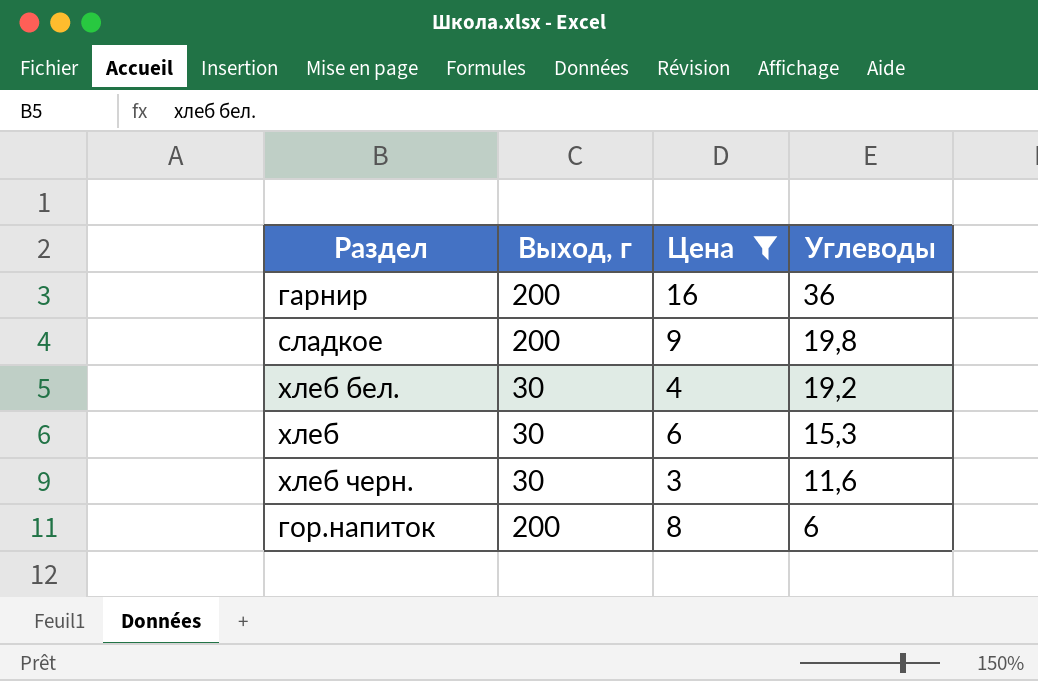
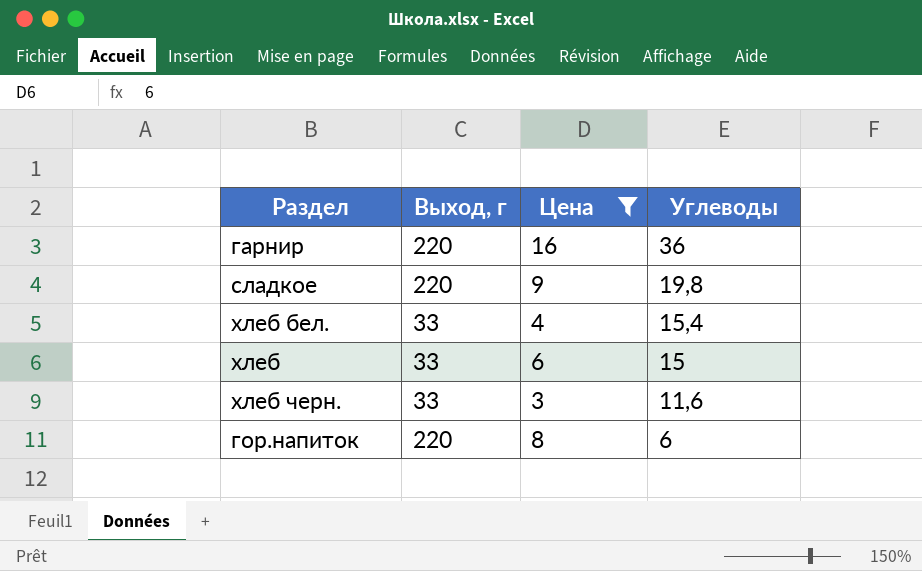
гарнир | Выход, г: 200 -> 220
сладкое | Выход, г: 200 -> 220
хлеб бел. | Выход, г: 30 -> 33
хлеб бел. | Углеводы: 19,2 -> 15,4
хлеб | Выход, г: 30 -> 33
хлеб | Углеводы: 15,3 -> 15
хлеб черн. | Выход, г: 30 -> 33
гор.напиток | Выход, г: 200 -> 220

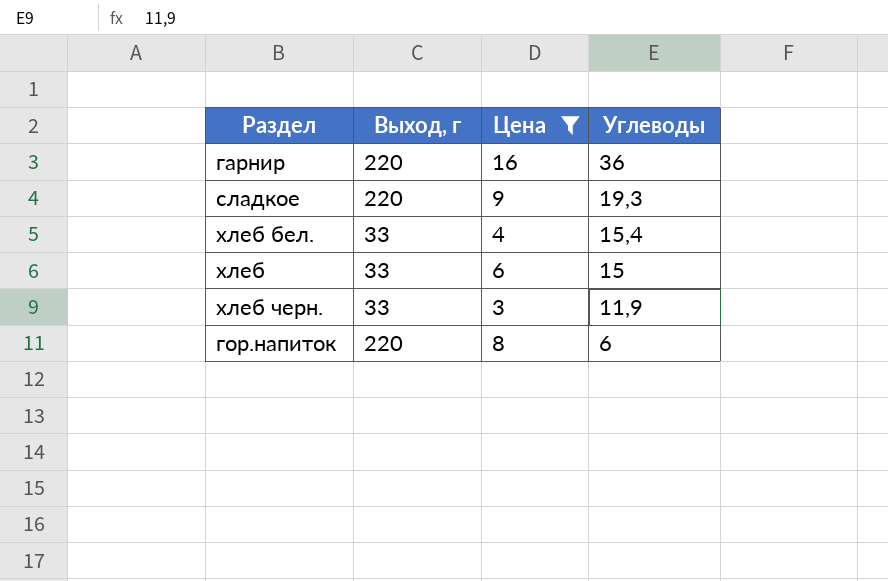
сладкое | Углеводы: 19,8 -> 19,3
хлеб черн. | Углеводы: 11,6 -> 11,9

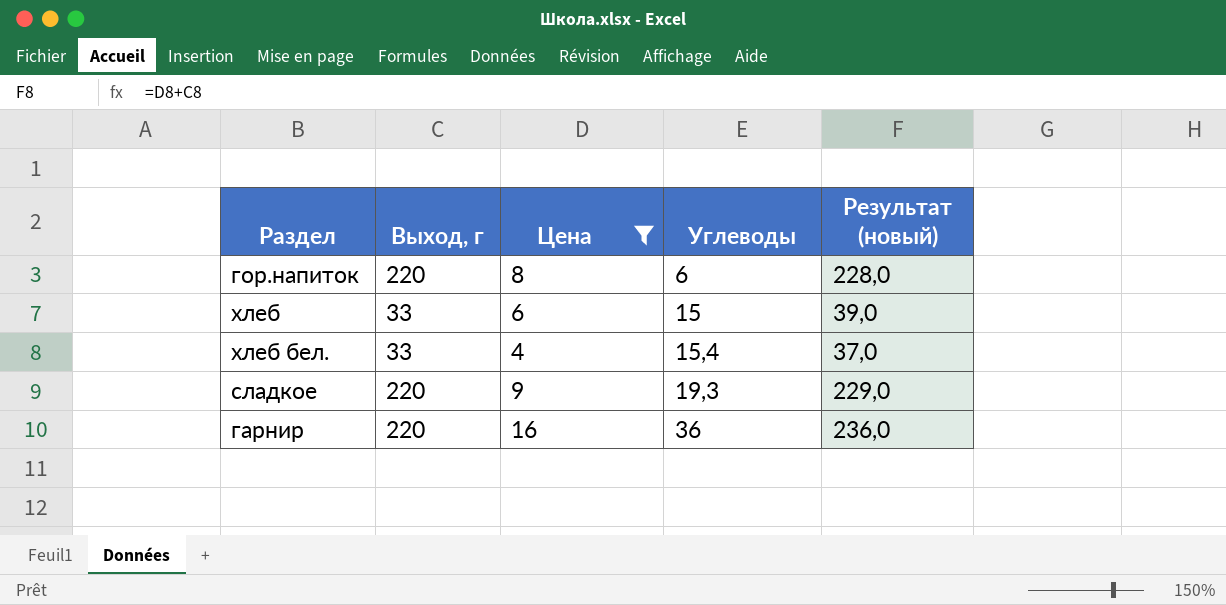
row order: Углеводы descending -> Углеводы ascending
column Результат (новый) | formula: none -> [Выход, г] + [Цена]
row хлеб черн.: 33 | 3 | 11,9 -> none

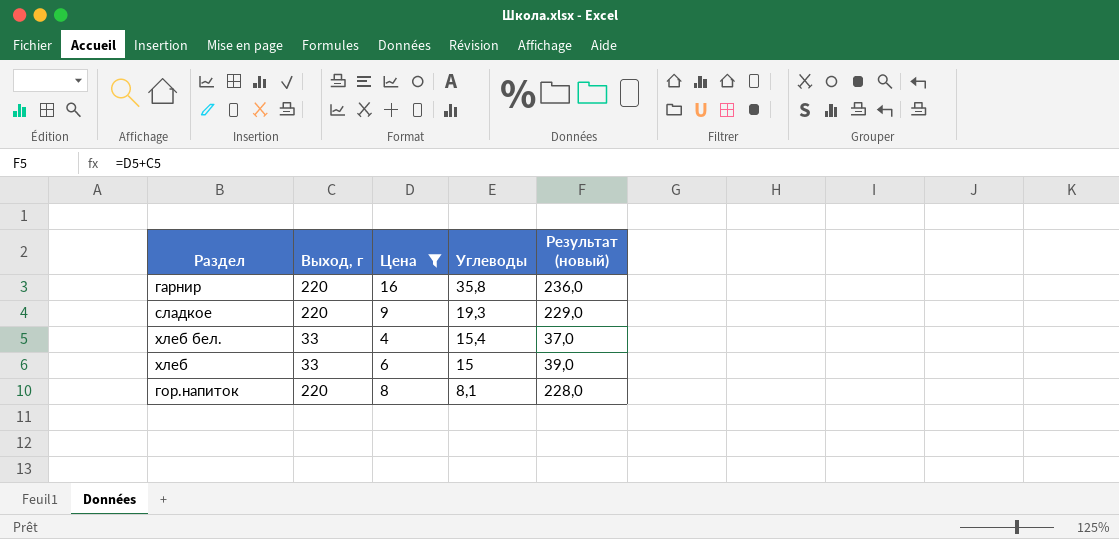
row order: Углеводы ascending -> Углеводы descending
гарнир | Углеводы: 36 -> 35,8
гор.напиток | Углеводы: 6 -> 8,1

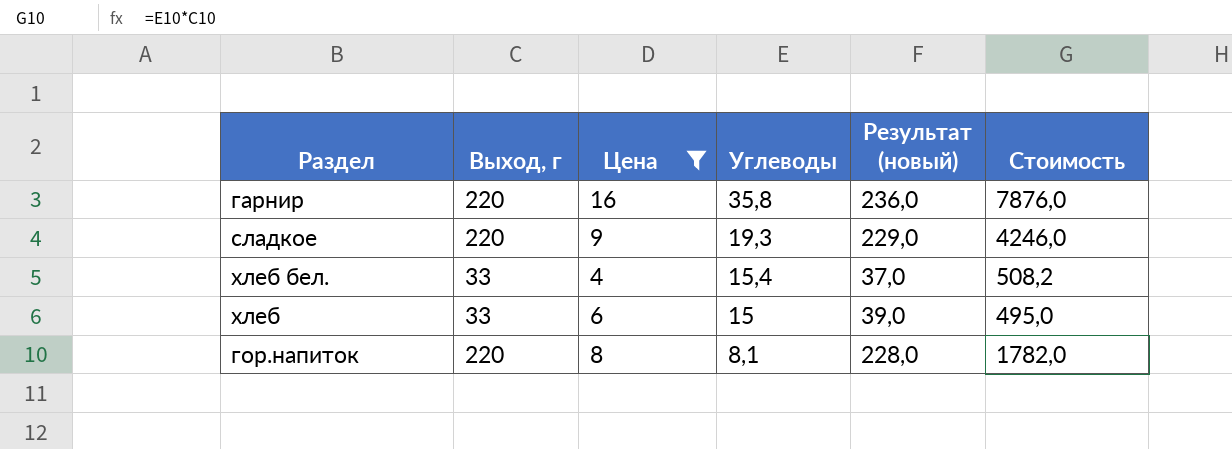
column Стоимость | formula: none -> [Выход, г] * [Углеводы]

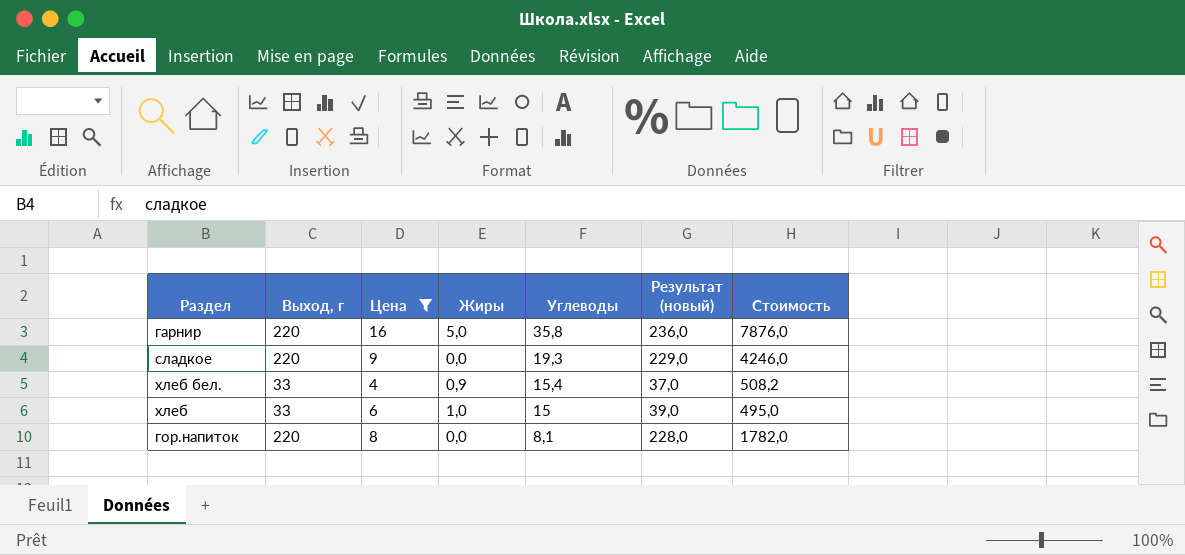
column Жиры | position: none -> 4

